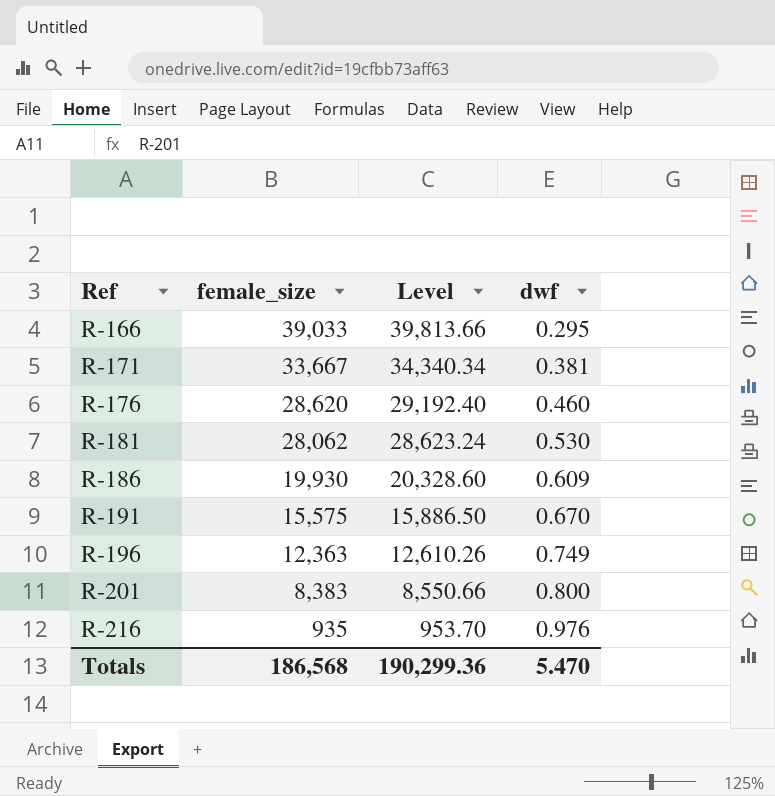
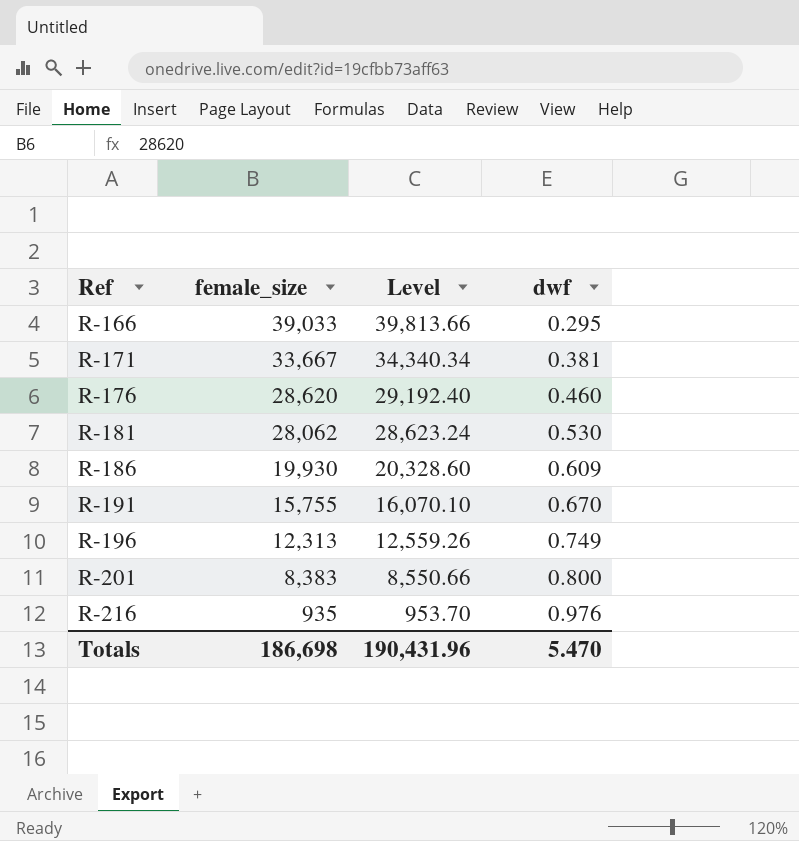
R-191 | female_size: 15,575 -> 15,755
R-191 | Level: 15,886.50 -> 16,070.10
R-196 | female_size: 12,363 -> 12,313
R-196 | Level: 12,610.26 -> 12,559.26
Totals | female_size: 186,568 -> 186,698
Totals | Level: 190,299.36 -> 190,431.96

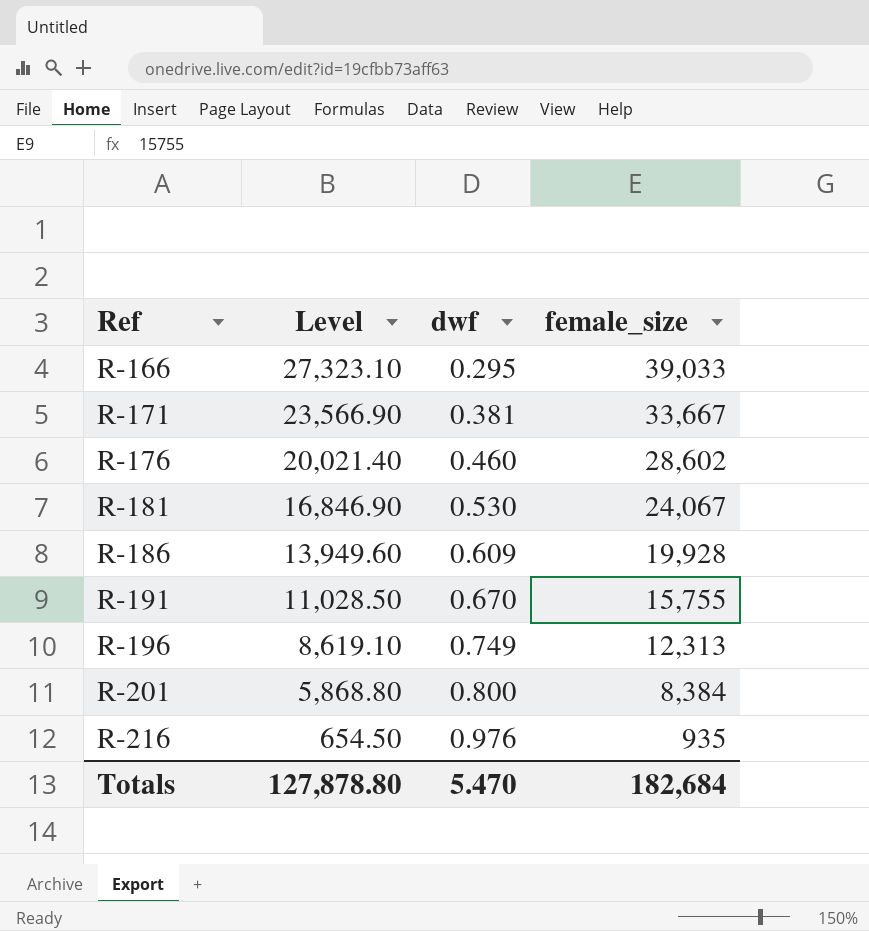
column Level | formula: [female_size] * 1.02 -> [female_size] * 0.7
column female_size | position: 2 -> 4
R-176 | female_size: 28,620 -> 28,602
R-181 | female_size: 28,062 -> 24,067
R-186 | female_size: 19,930 -> 19,928
R-201 | female_size: 8,383 -> 8,384
Totals | Level: 190,431.96 -> 127,878.80
Totals | female_size: 186,698 -> 182,684

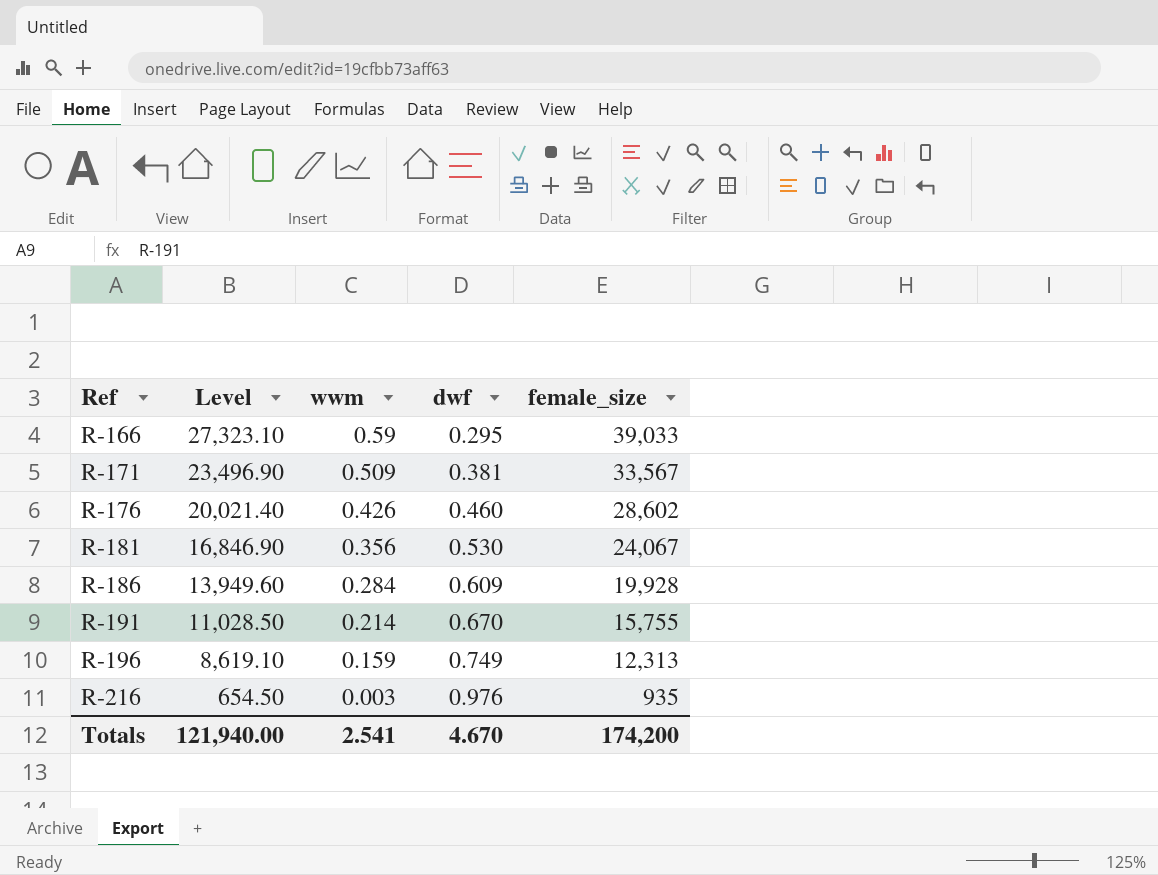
column wwm | position: none -> 3
row R-201: 5,868.80 | 0.800 | 8,384 -> none
R-171 | Level: 23,566.90 -> 23,496.90
R-171 | female_size: 33,667 -> 33,567
Totals | Level: 127,878.80 -> 121,940.00
Totals | dwf: 5.470 -> 4.670
Totals | female_size: 182,684 -> 174,200

